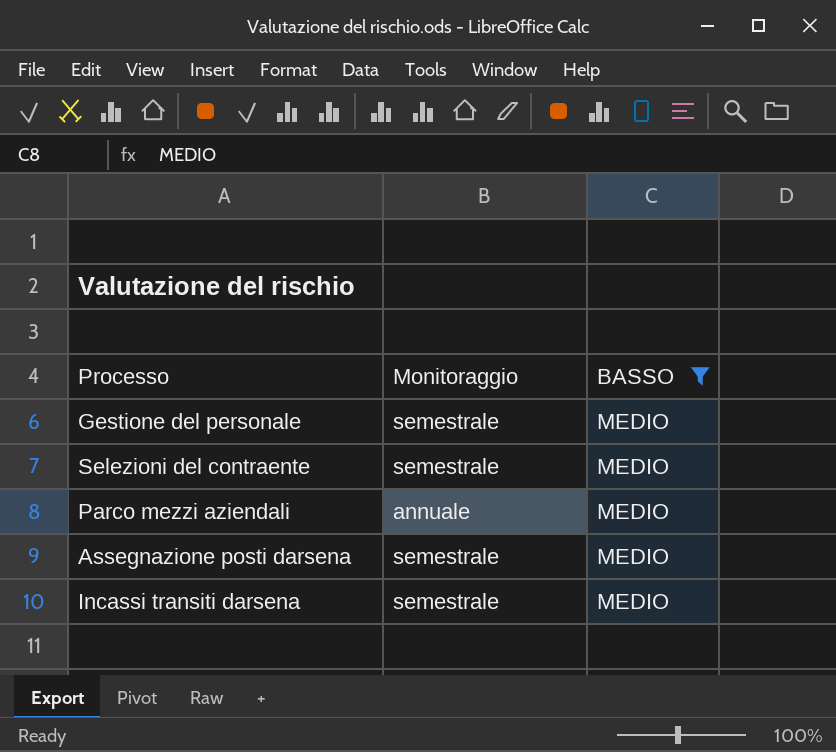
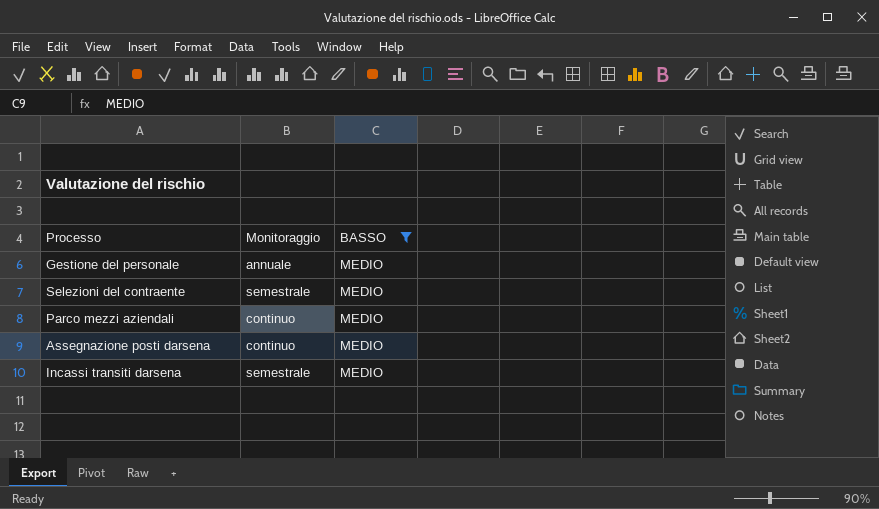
Gestione del personale | Monitoraggio: semestrale -> annuale
Parco mezzi aziendali | Monitoraggio: annuale -> continuo
Assegnazione posti darsena | Monitoraggio: semestrale -> continuo

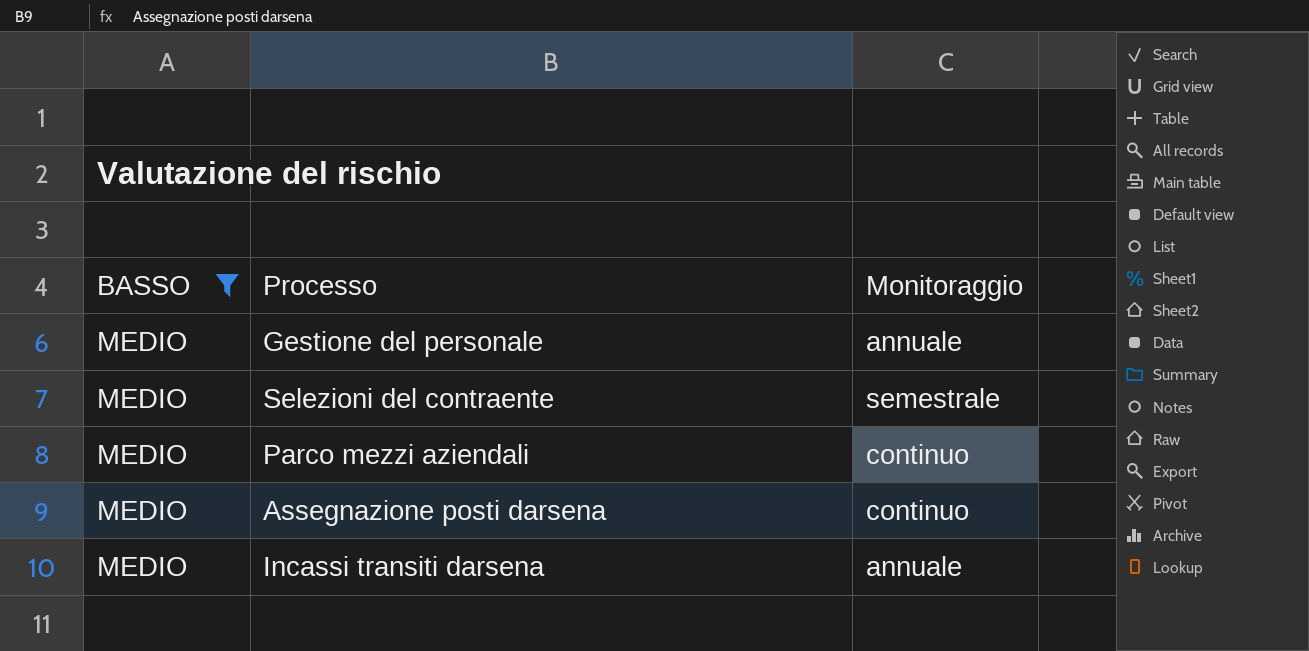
column BASSO | position: 3 -> 1
Incassi transiti darsena | Monitoraggio: semestrale -> annuale

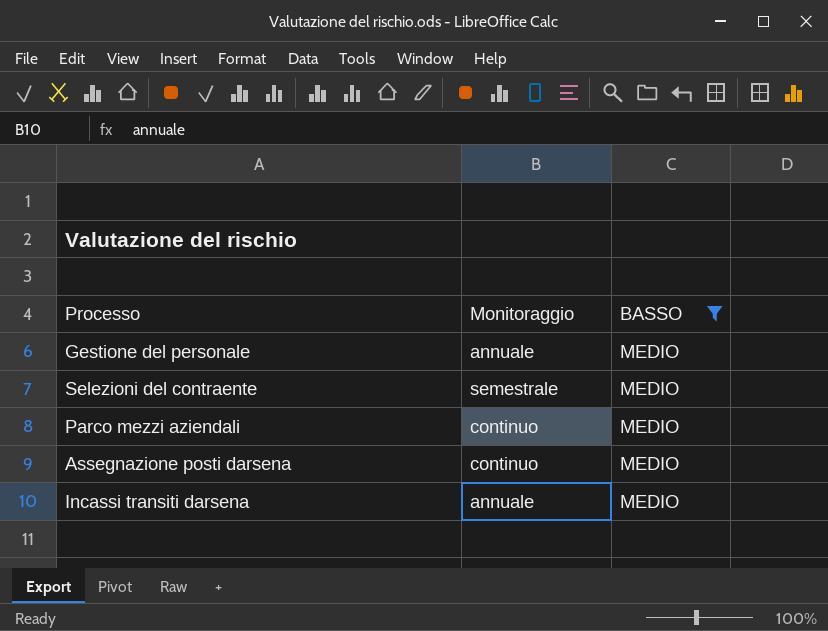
column BASSO | position: 1 -> 3

